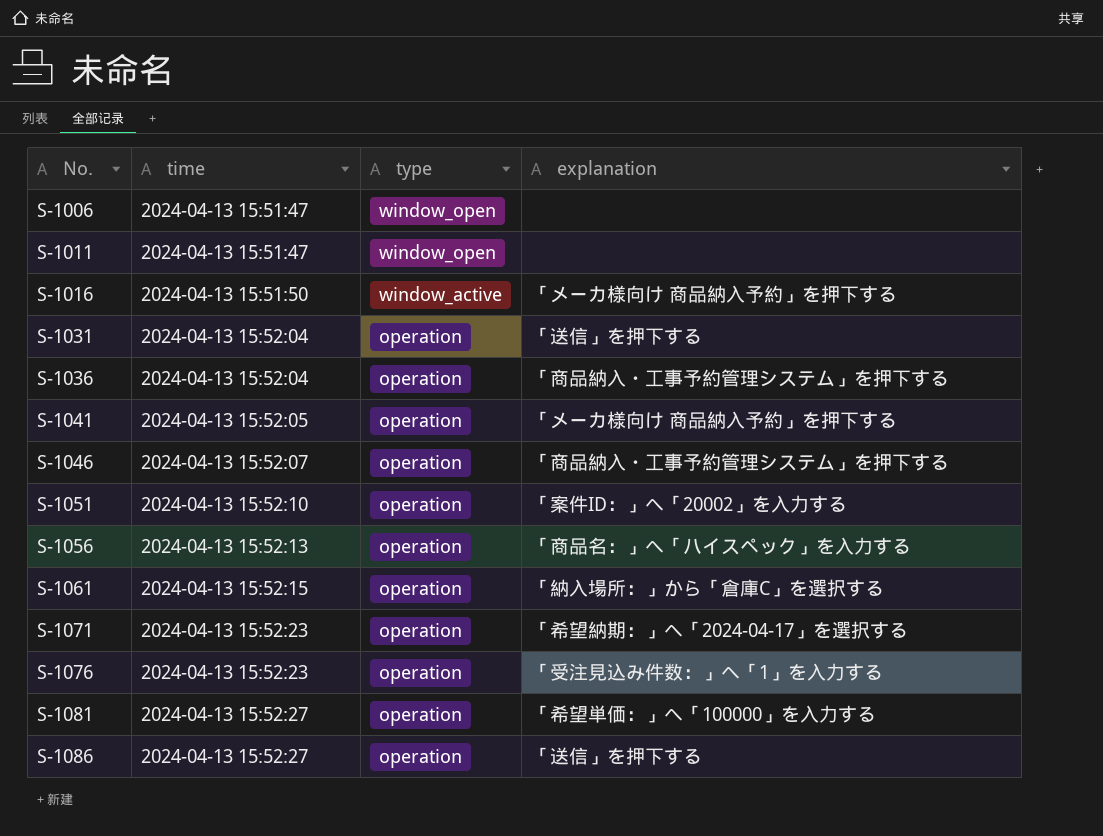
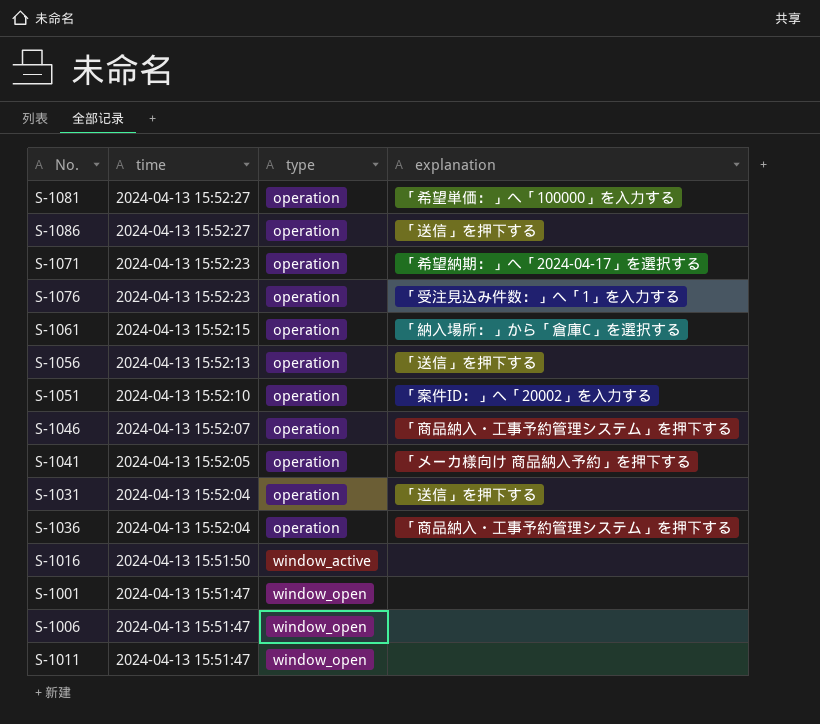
row order: No. ascending -> time descending
S-1056 | explanation: 「商品名：」へ「ハイスペック」を入力する -> 「送信」を押下する
S-1016 | explanation: 「メーカ様向け 商品納入予約」を押下する -> none
row S-1001: none -> 2024-04-13 15:51:47 | window_open | none

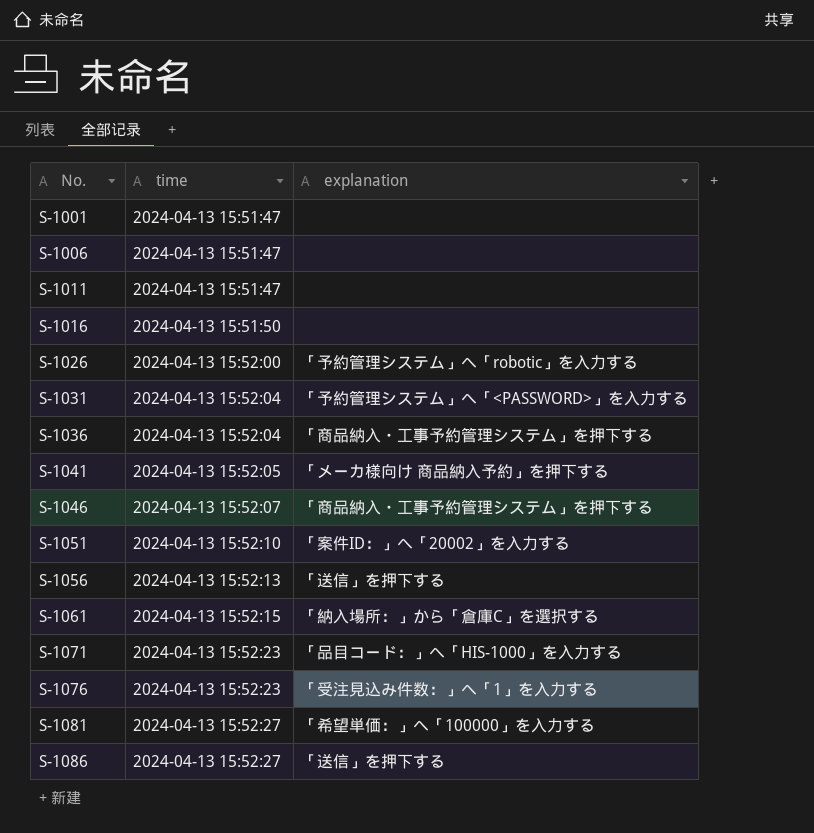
row order: time descending -> No. ascending
column type | position: 3 -> none
row S-1026: none -> 2024-04-13 15:52:00 | 「予約管理システム」へ「robotic」を入力する
S-1031 | explanation: 「送信」を押下する -> 「予約管理システム」へ「<PASSWORD>」を入力する
S-1071 | explanation: 「希望納期：」へ「2024-04-17」を選択する -> 「品目コード：」へ「HIS-1000」を入力する

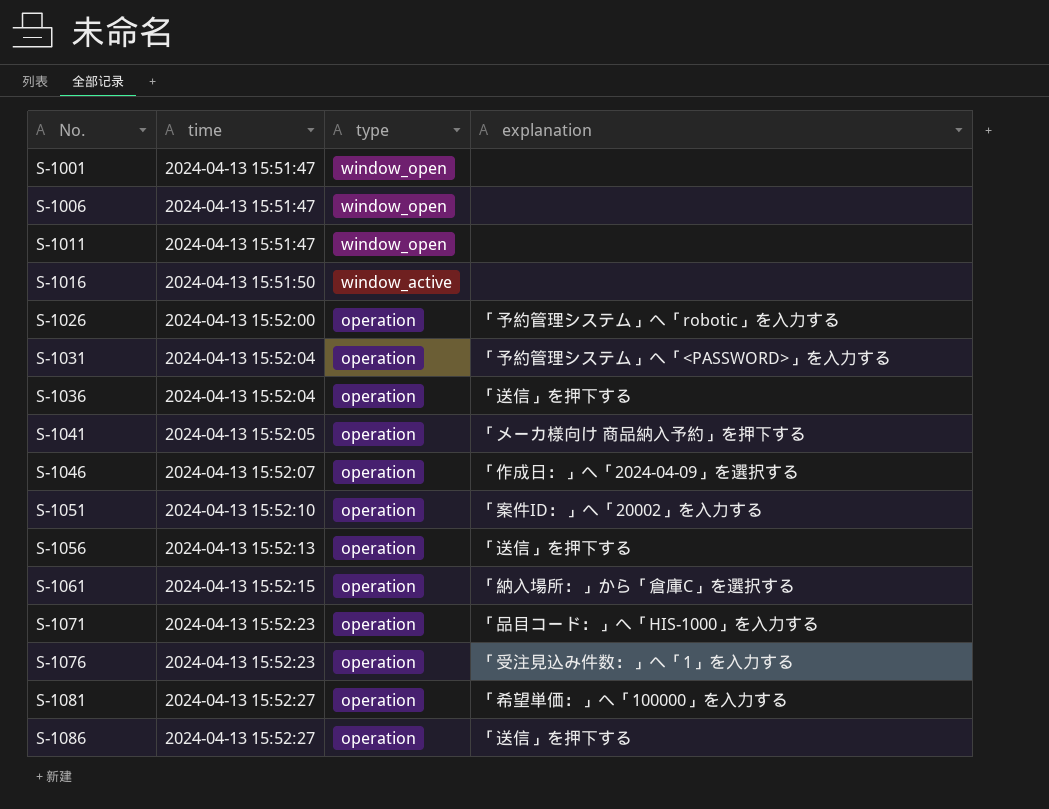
column type | position: none -> 3
S-1036 | explanation: 「商品納入・工事予約管理システム」を押下する -> 「送信」を押下する
S-1046 | explanation: 「商品納入・工事予約管理システム」を押下する -> 「作成日：」へ「2024-04-09」を選択する

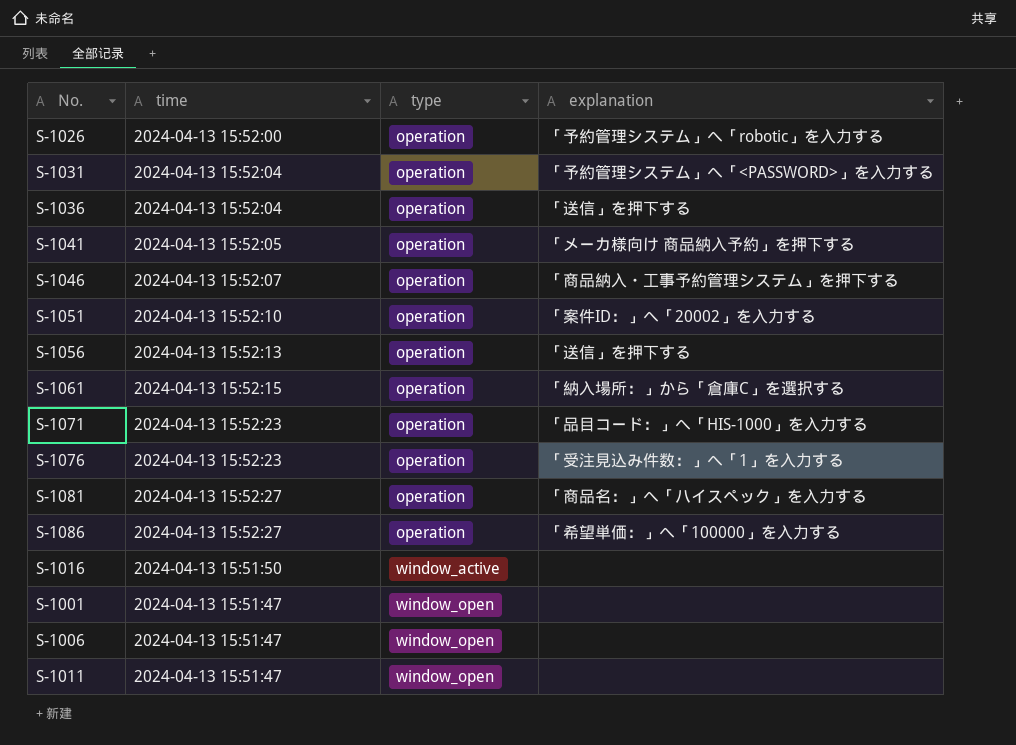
row order: No. ascending -> type ascending
S-1046 | explanation: 「作成日：」へ「2024-04-09」を選択する -> 「商品納入・工事予約管理システム」を押下する
S-1081 | explanation: 「希望単価：」へ「100000」を入力する -> 「商品名：」へ「ハイスペック」を入力する
S-1086 | explanation: 「送信」を押下する -> 「希望単価：」へ「100000」を入力する

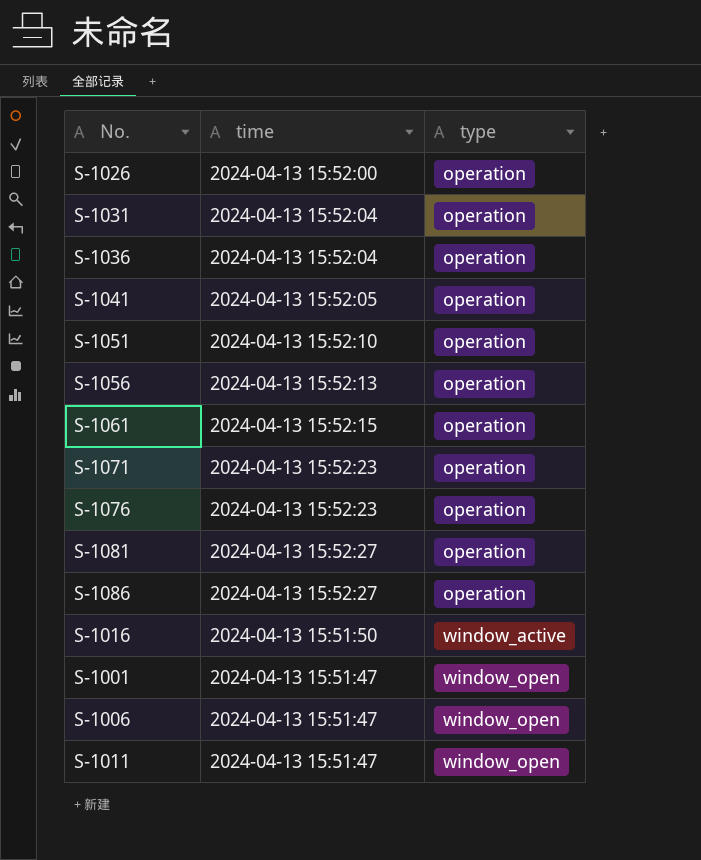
column explanation | position: 4 -> none
row S-1046: 2024-04-13 15:52:07 | operation | 「商品納入・工事予約管理システム」を押下する -> none

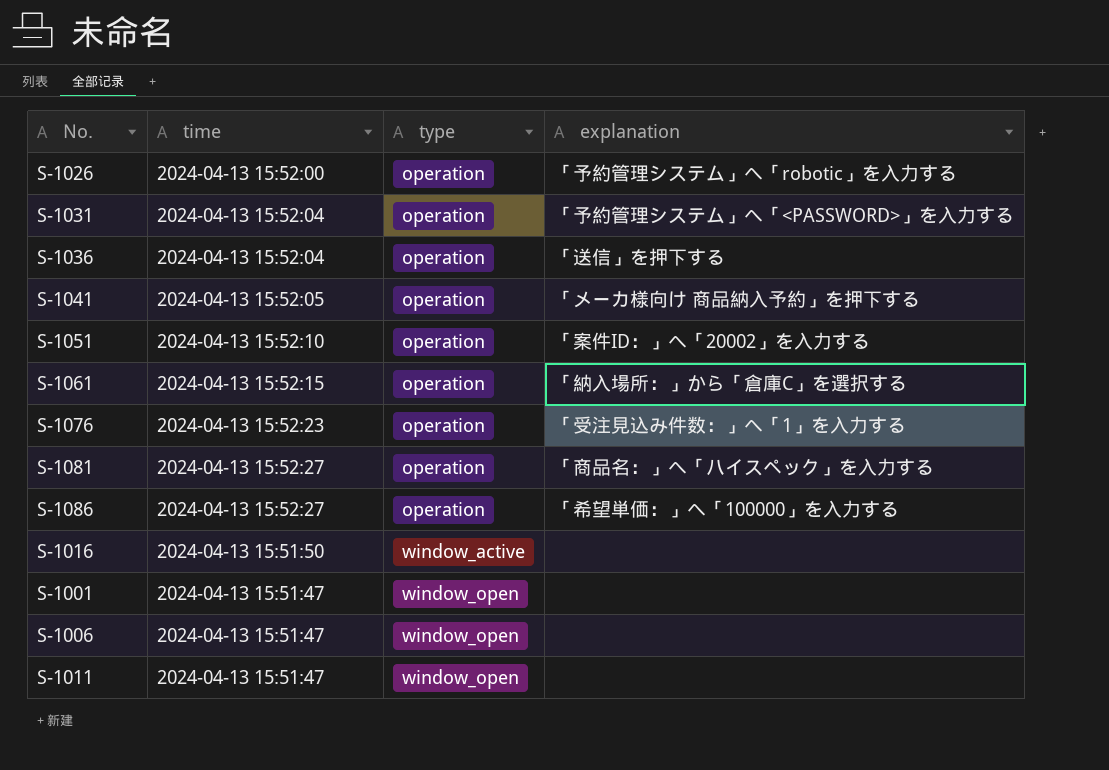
column explanation | position: none -> 4
row S-1056: 2024-04-13 15:52:13 | operation -> none
row S-1071: 2024-04-13 15:52:23 | operation -> none

